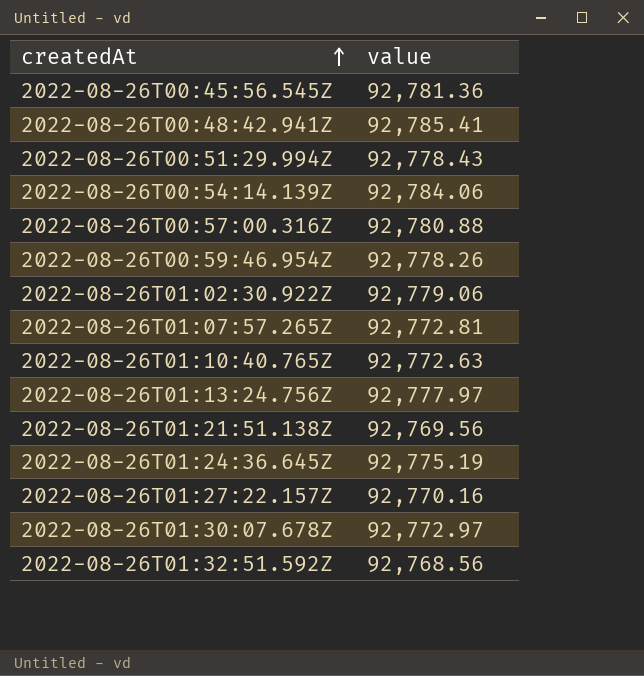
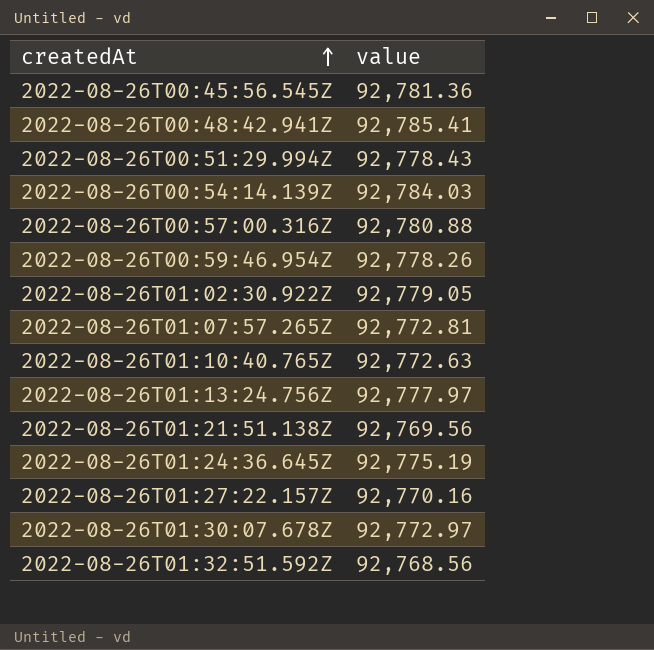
2022-08-26T00:54:14.139Z | value: 92,784.06 -> 92,784.03
2022-08-26T01:02:30.922Z | value: 92,779.06 -> 92,779.05

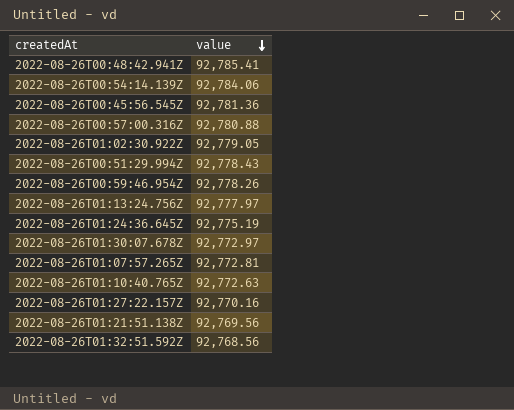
row order: createdAt ascending -> value descending
2022-08-26T00:54:14.139Z | value: 92,784.03 -> 92,784.06

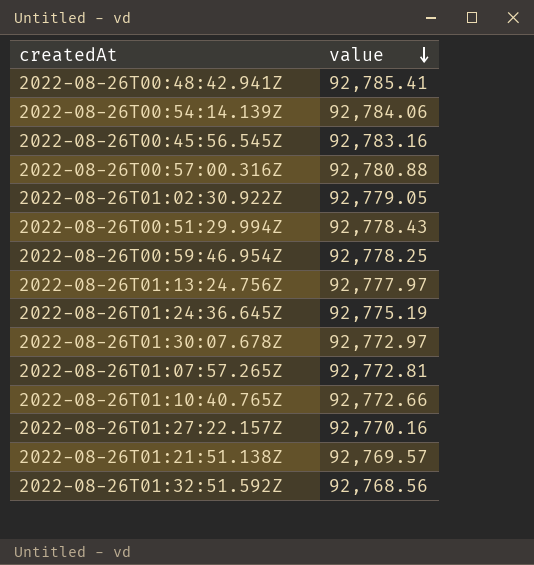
2022-08-26T00:45:56.545Z | value: 92,781.36 -> 92,783.16
2022-08-26T00:59:46.954Z | value: 92,778.26 -> 92,778.25
2022-08-26T01:10:40.765Z | value: 92,772.63 -> 92,772.66
2022-08-26T01:21:51.138Z | value: 92,769.56 -> 92,769.57

